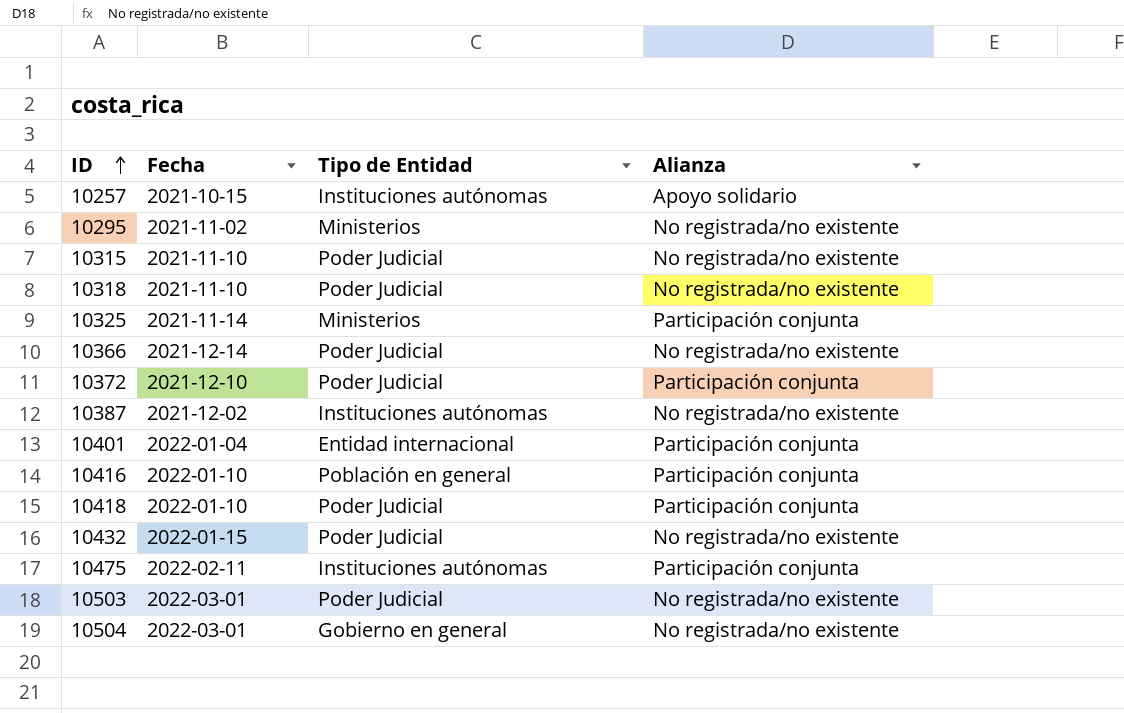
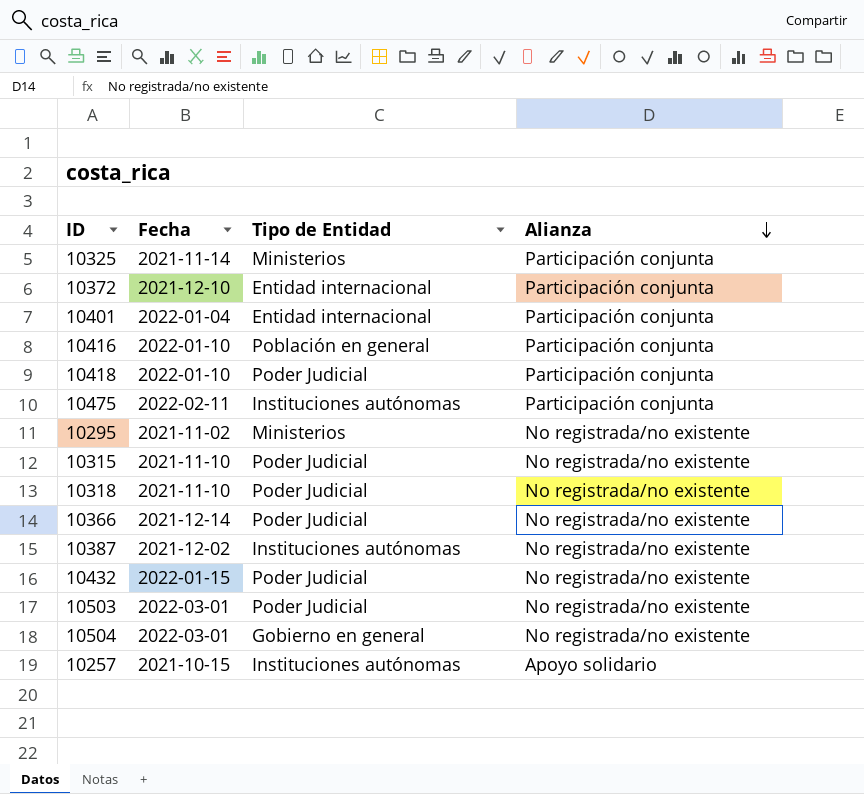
row order: ID ascending -> Alianza descending
10372 | Tipo de Entidad: Poder Judicial -> Entidad internacional

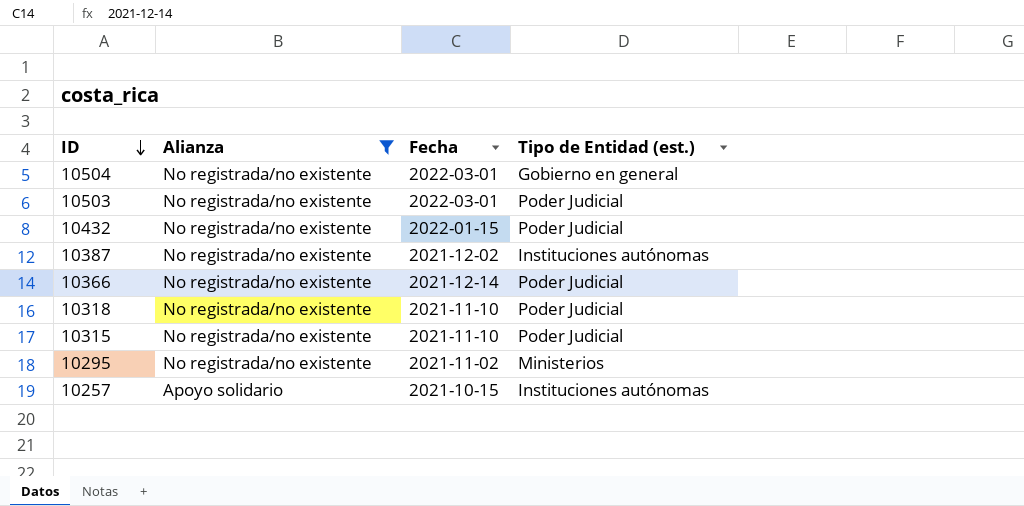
filter: none -> Alianza != Participación conjunta
row order: Alianza descending -> ID descending
column Alianza | position: 4 -> 2
column name: Tipo de Entidad -> Tipo de Entidad (est.)

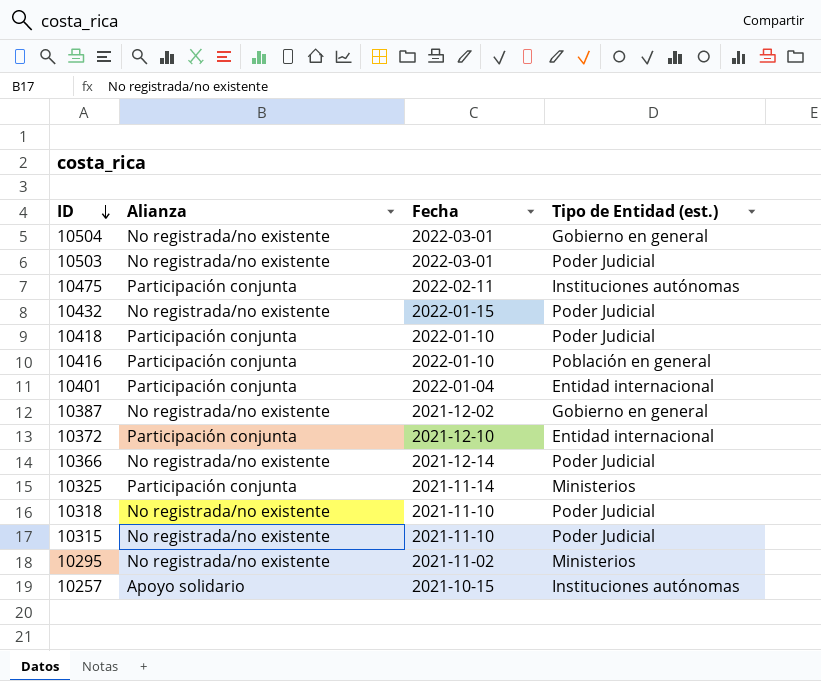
filter: Alianza != Participación conjunta -> none
10387 | Tipo de Entidad (est.): Instituciones autónomas -> Gobierno en general

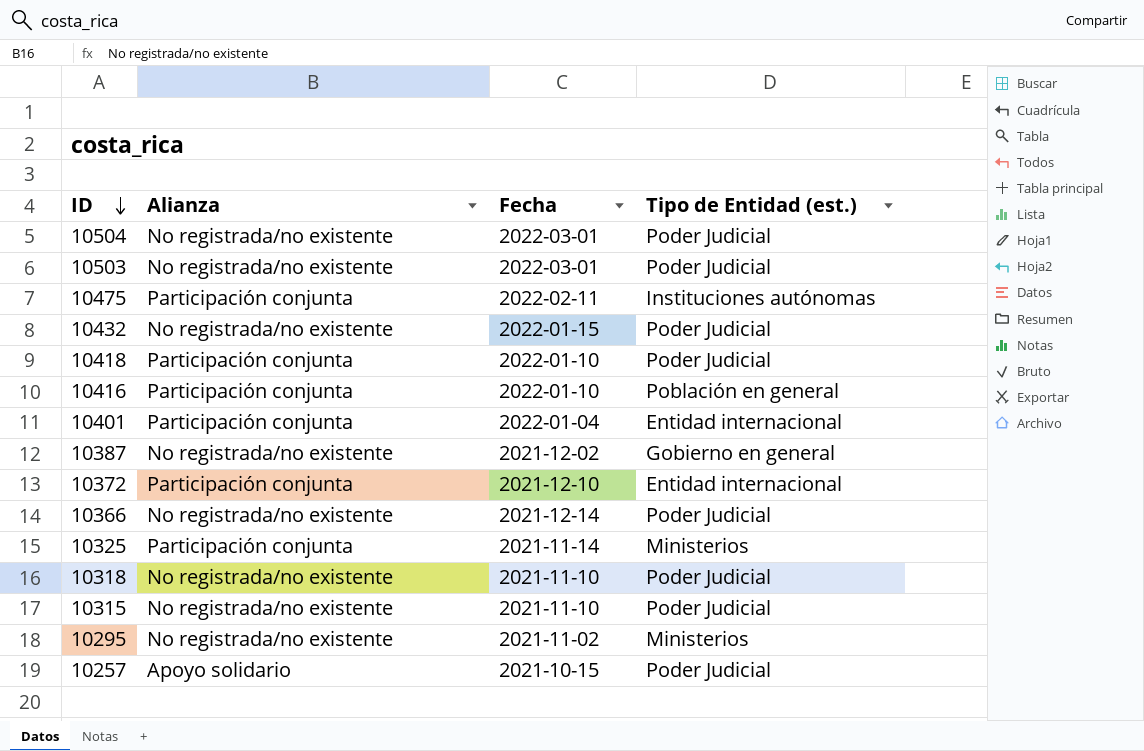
10504 | Tipo de Entidad (est.): Gobierno en general -> Poder Judicial
10257 | Tipo de Entidad (est.): Instituciones autónomas -> Poder Judicial

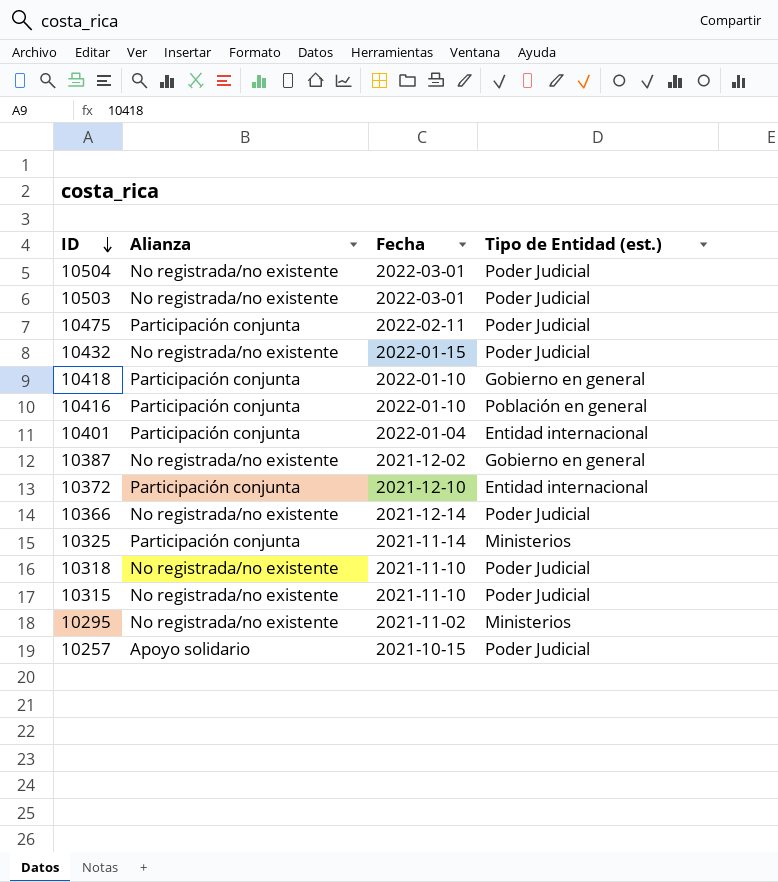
10475 | Tipo de Entidad (est.): Instituciones autónomas -> Poder Judicial
10418 | Tipo de Entidad (est.): Poder Judicial -> Gobierno en general

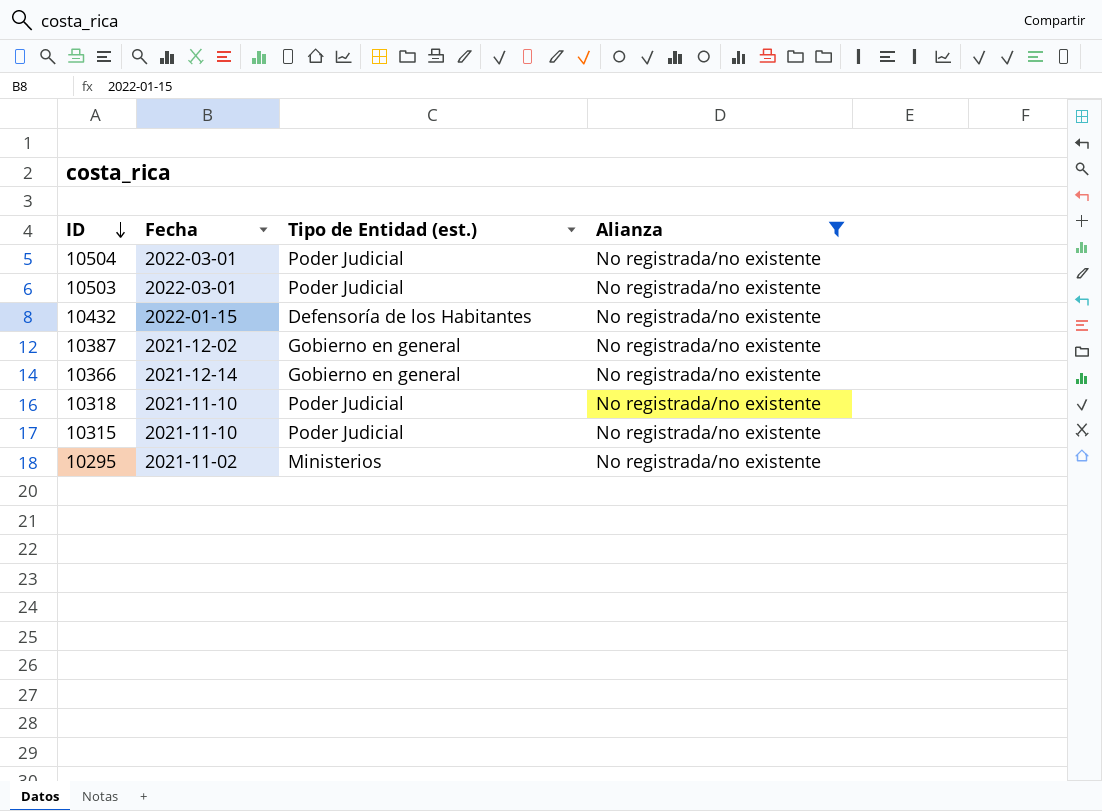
filter: none -> Alianza = No registrada/no existente
column Alianza | position: 2 -> 4
10432 | Tipo de Entidad (est.): Poder Judicial -> Defensoría de los Habitantes
10366 | Tipo de Entidad (est.): Poder Judicial -> Gobierno en general

